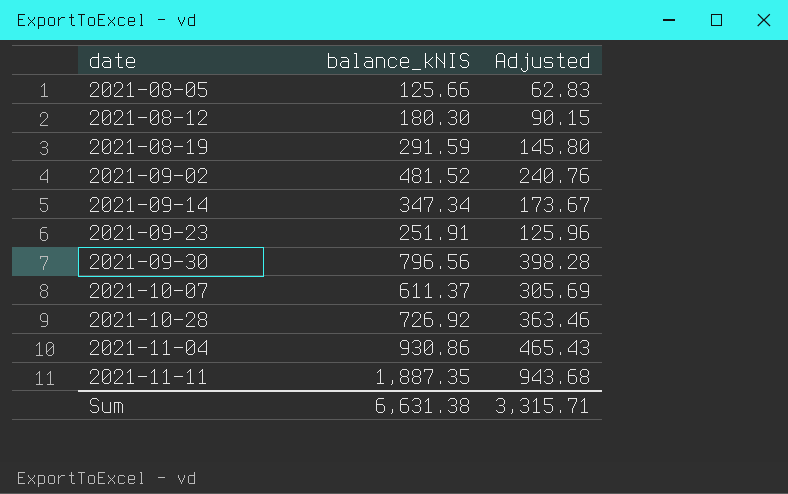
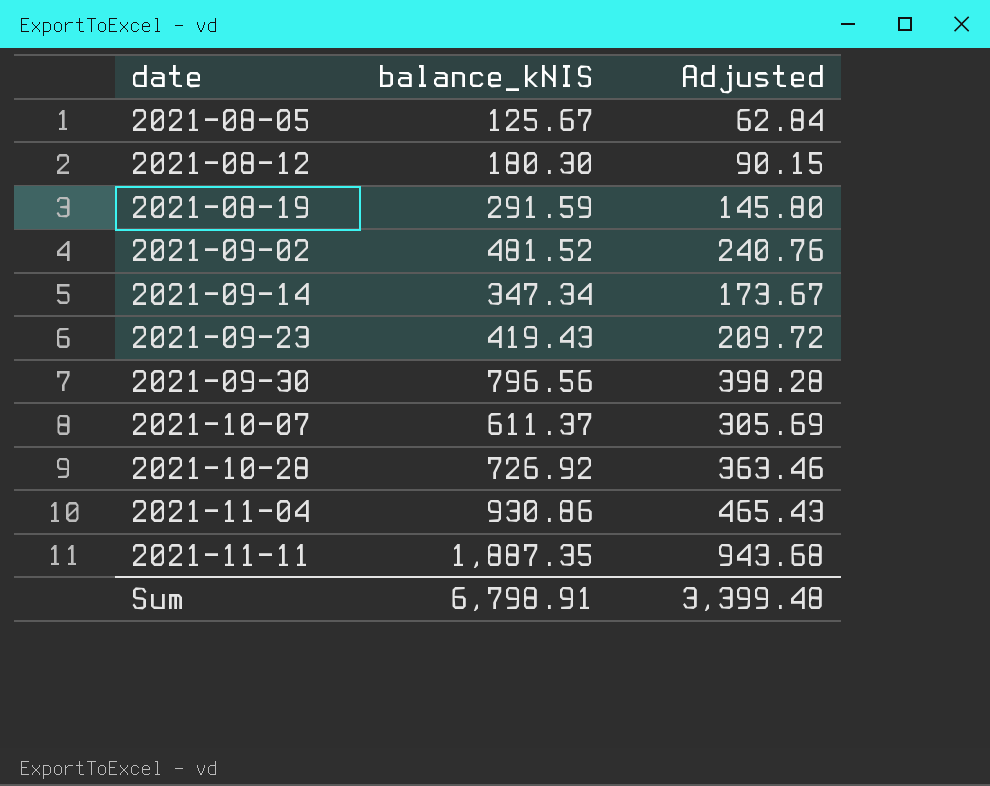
2021-08-05 | balance_kNIS: 125.66 -> 125.67
2021-08-05 | Adjusted: 62.83 -> 62.84
2021-09-23 | balance_kNIS: 251.91 -> 419.43
2021-09-23 | Adjusted: 125.96 -> 209.72
Sum | balance_kNIS: 6,631.38 -> 6,798.91
Sum | Adjusted: 3,315.71 -> 3,399.48

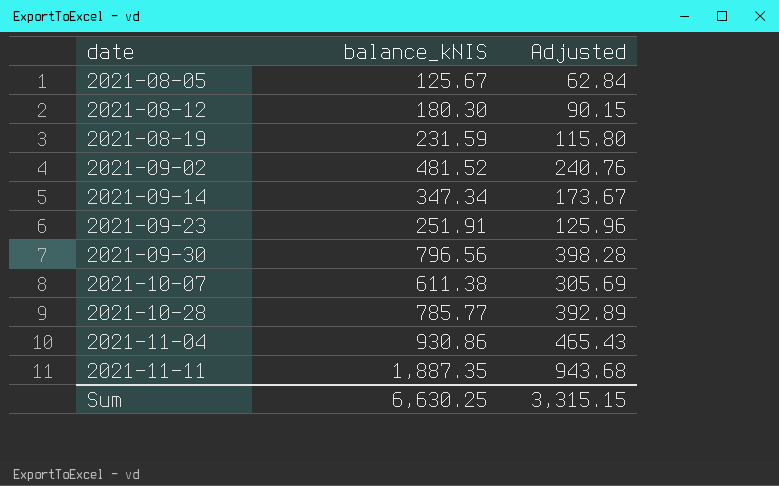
2021-08-19 | balance_kNIS: 291.59 -> 231.59
2021-08-19 | Adjusted: 145.80 -> 115.80
2021-09-23 | balance_kNIS: 419.43 -> 251.91
2021-09-23 | Adjusted: 209.72 -> 125.96
2021-10-07 | balance_kNIS: 611.37 -> 611.38
2021-10-28 | balance_kNIS: 726.92 -> 785.77
2021-10-28 | Adjusted: 363.46 -> 392.89
Sum | balance_kNIS: 6,798.91 -> 6,630.25
Sum | Adjusted: 3,399.48 -> 3,315.15

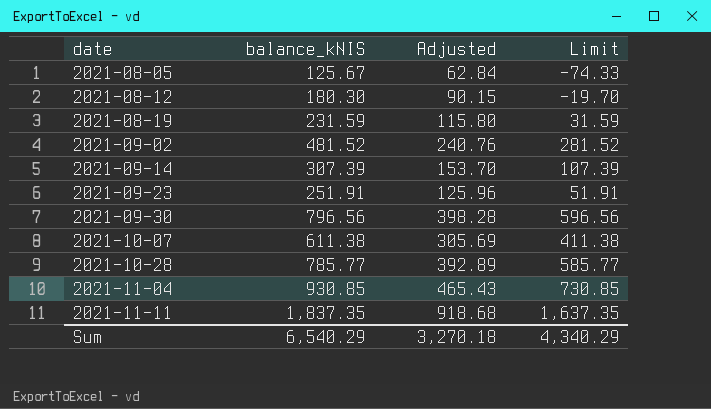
column Limit | formula: none -> [balance_kNIS] - 200
2021-09-14 | balance_kNIS: 347.34 -> 307.39
2021-09-14 | Adjusted: 173.67 -> 153.70
2021-11-04 | balance_kNIS: 930.86 -> 930.85
2021-11-11 | balance_kNIS: 1,887.35 -> 1,837.35
2021-11-11 | Adjusted: 943.68 -> 918.68
Sum | balance_kNIS: 6,630.25 -> 6,540.29
Sum | Adjusted: 3,315.15 -> 3,270.18

